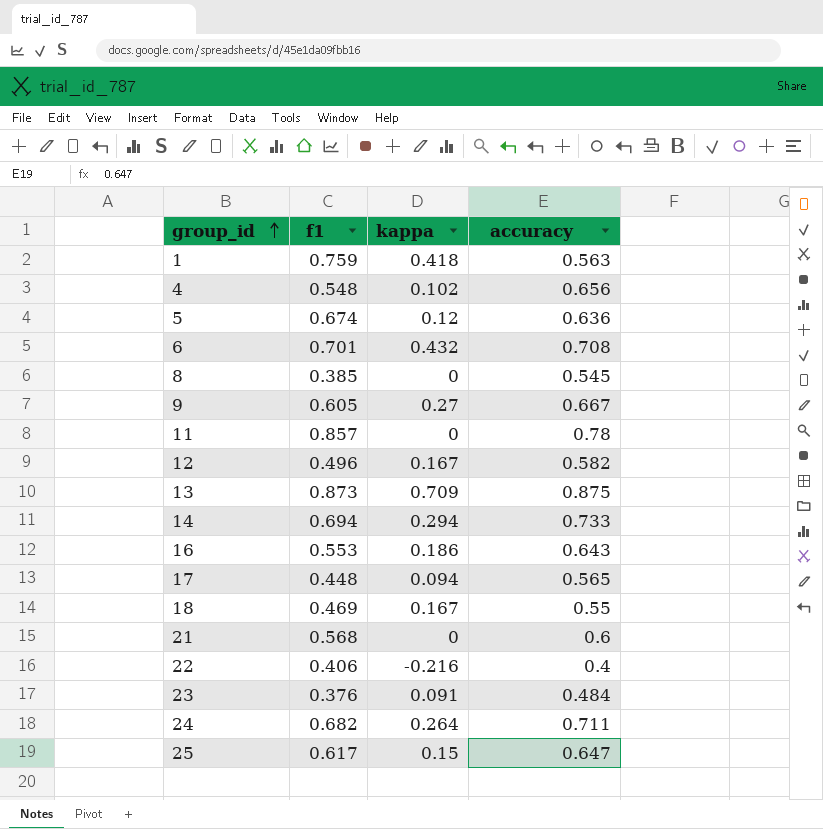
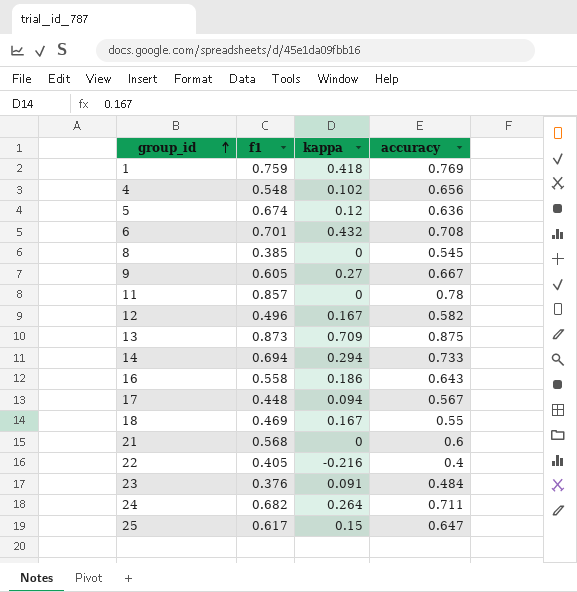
1 | accuracy: 0.563 -> 0.769
16 | f1: 0.553 -> 0.558
17 | accuracy: 0.565 -> 0.567
22 | f1: 0.406 -> 0.405

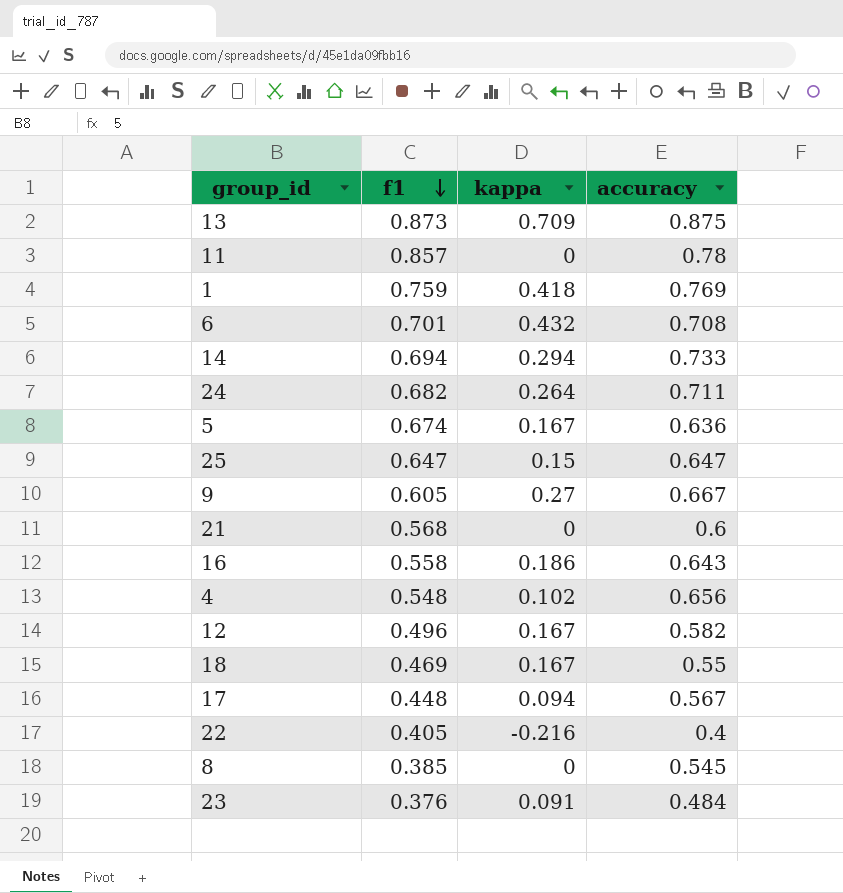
row order: group_id ascending -> f1 descending
5 | kappa: 0.12 -> 0.167
25 | f1: 0.617 -> 0.647

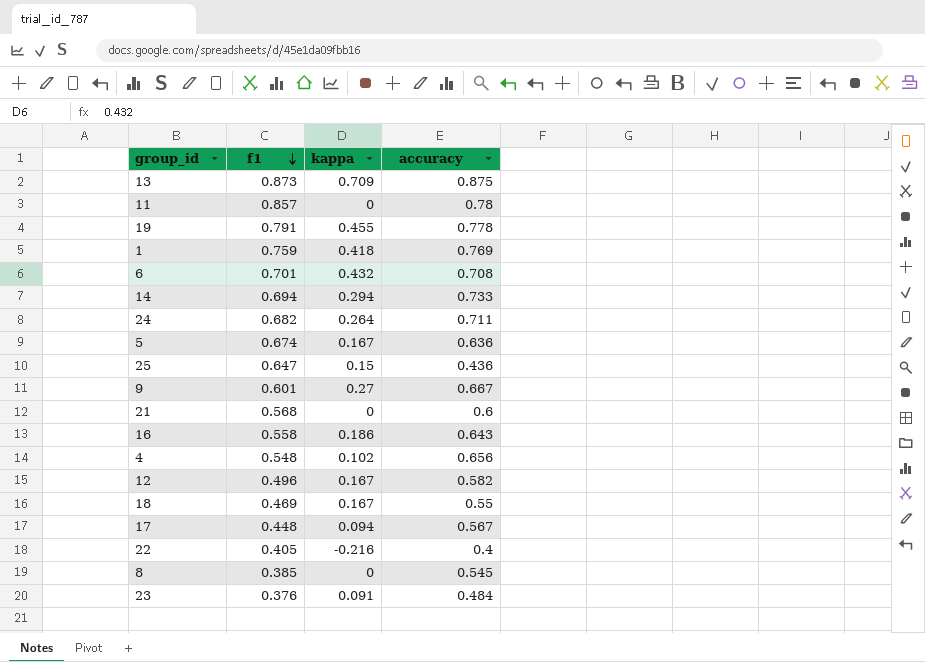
row 19: none -> 0.791 | 0.455 | 0.778
25 | accuracy: 0.647 -> 0.436
9 | f1: 0.605 -> 0.601

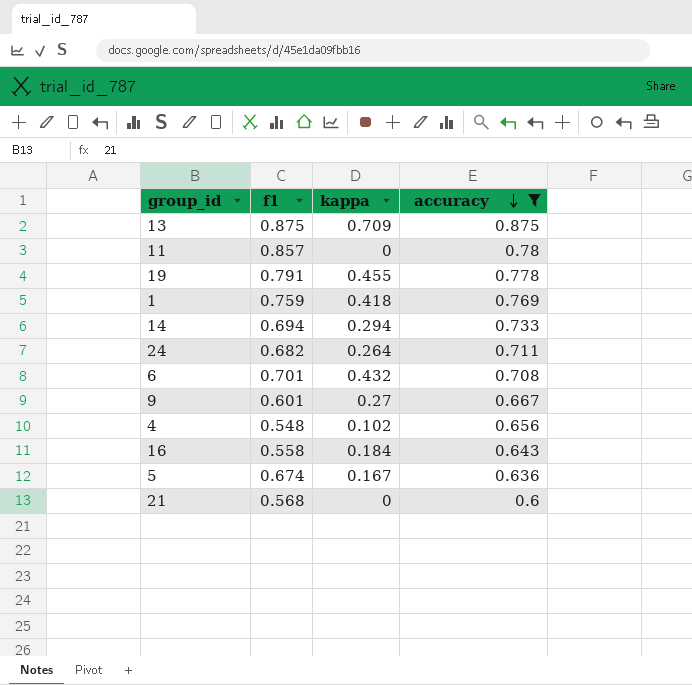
filter: none -> accuracy >= 0.6
row order: f1 descending -> accuracy descending
13 | f1: 0.873 -> 0.875
16 | kappa: 0.186 -> 0.184

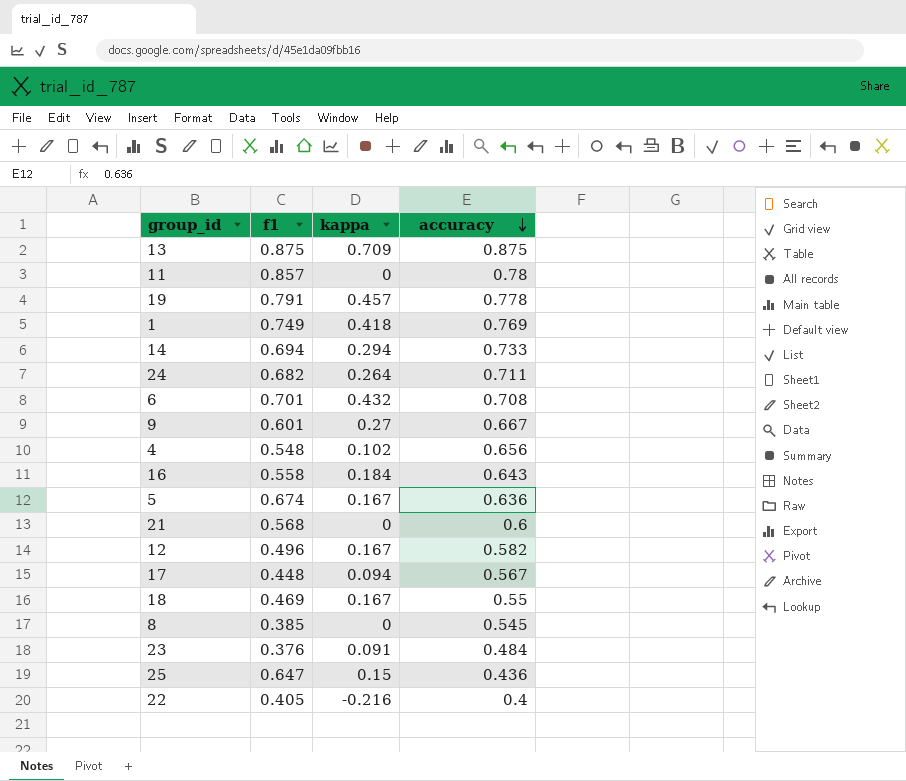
filter: accuracy >= 0.6 -> none
19 | kappa: 0.455 -> 0.457
1 | f1: 0.759 -> 0.749

